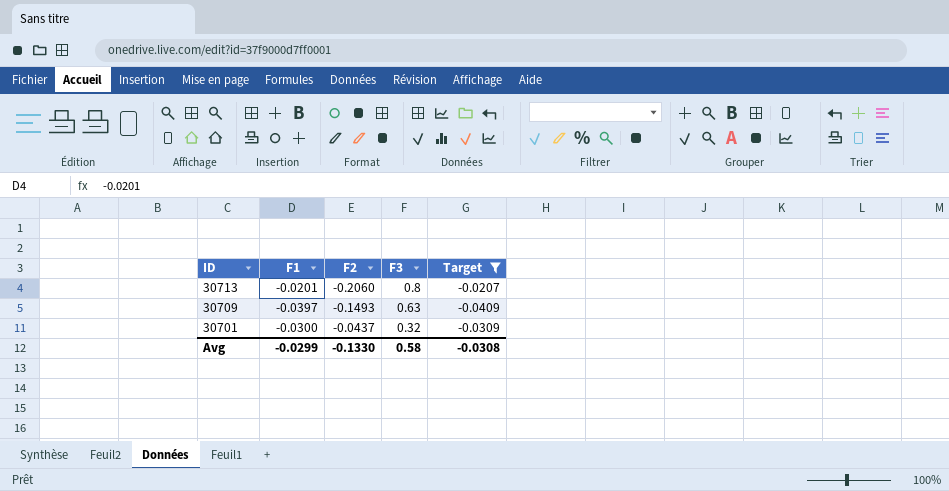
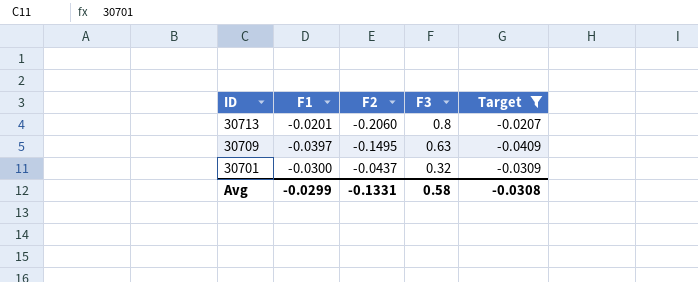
30709 | F2: -0.1493 -> -0.1495
Avg | F2: -0.1330 -> -0.1331

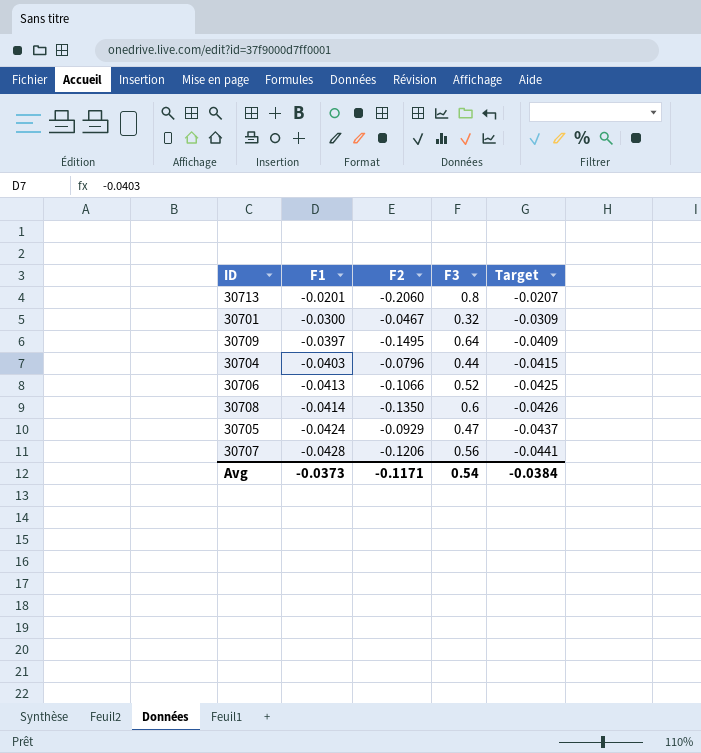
filter: Target >= -0.0409 -> none
row order: ID descending -> F1 descending
30701 | F2: -0.0437 -> -0.0467
30709 | F3: 0.63 -> 0.64
Avg | F1: -0.0299 -> -0.0373
Avg | F2: -0.1331 -> -0.1171
Avg | F3: 0.58 -> 0.54
Avg | Target: -0.0308 -> -0.0384

